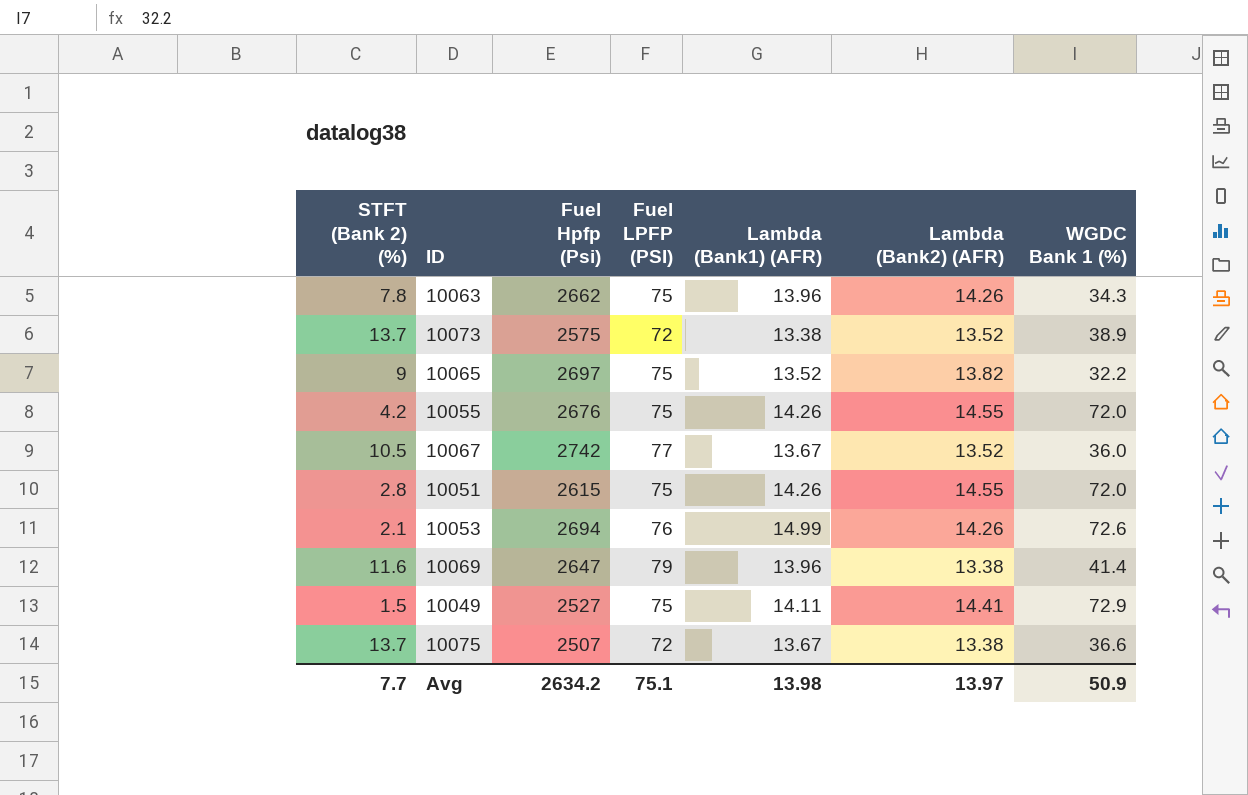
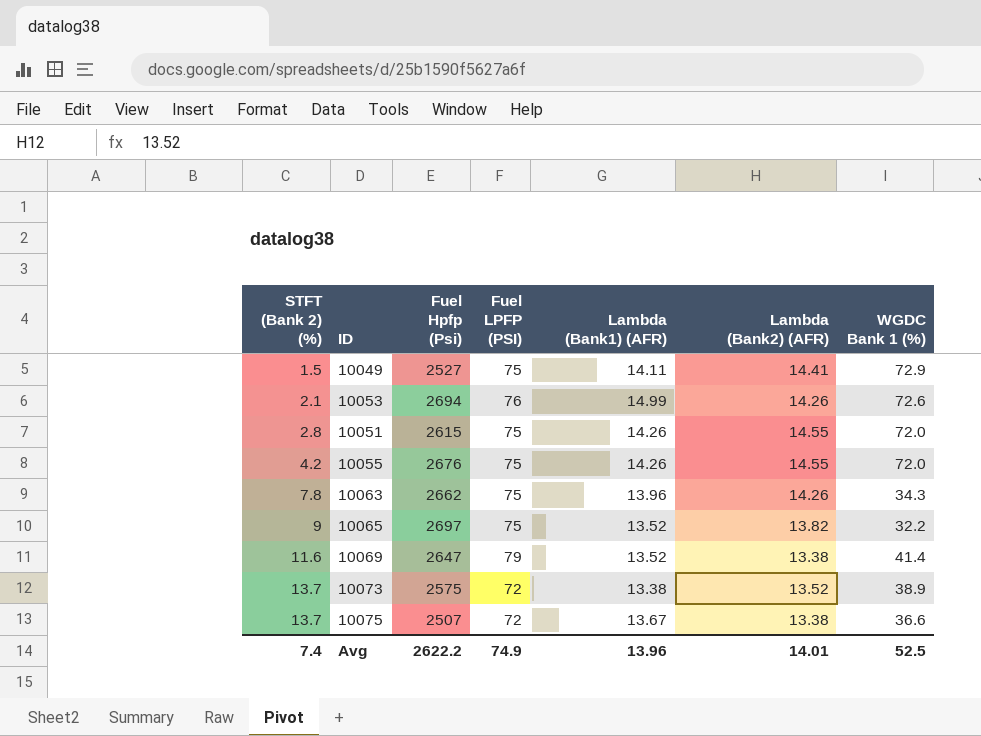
row order: none -> STFT (Bank 2) (%) ascending
row 10067: 10.5 | 2742 | 77 | 13.67 | 13.52 | 36.0 -> none
10069 | Lambda (Bank1) (AFR): 13.96 -> 13.52
Avg | STFT (Bank 2) (%): 7.7 -> 7.4
Avg | Fuel Hpfp (Psi): 2634.2 -> 2622.2
Avg | Fuel LPFP (PSI): 75.1 -> 74.9
Avg | Lambda (Bank1) (AFR): 13.98 -> 13.96
Avg | Lambda (Bank2) (AFR): 13.97 -> 14.01
Avg | WGDC Bank 1 (%): 50.9 -> 52.5

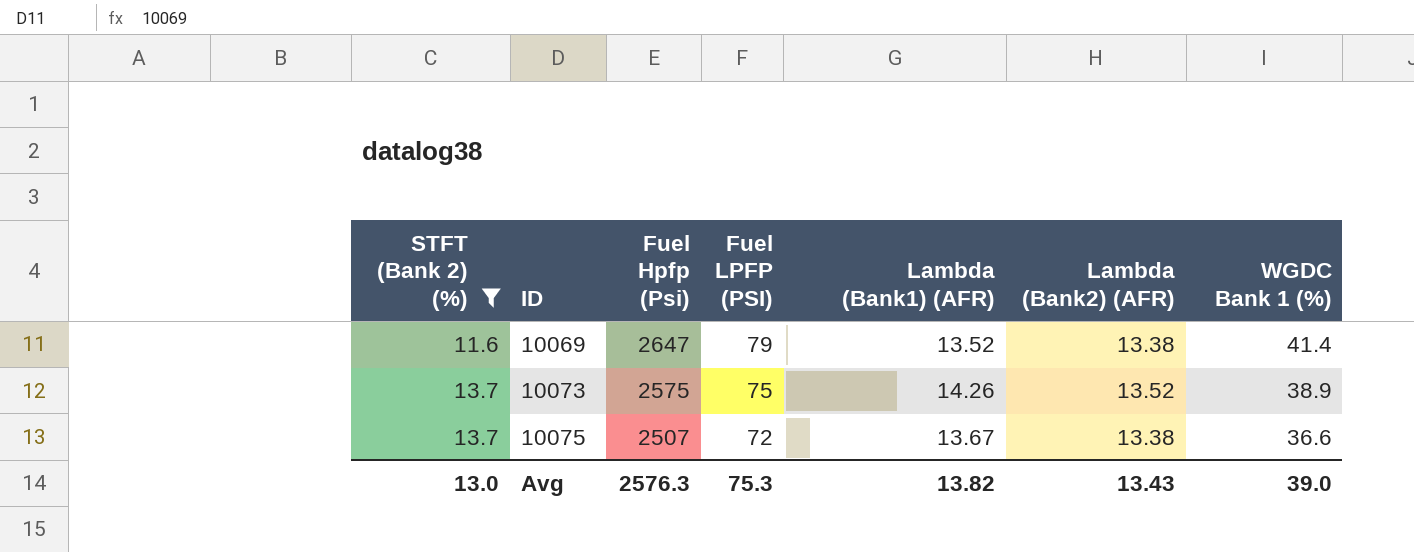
filter: none -> STFT (Bank 2) (%) >= 11.6
10073 | Fuel LPFP (PSI): 72 -> 75
10073 | Lambda (Bank1) (AFR): 13.38 -> 14.26
Avg | STFT (Bank 2) (%): 7.4 -> 13.0
Avg | Fuel Hpfp (Psi): 2622.2 -> 2576.3
Avg | Fuel LPFP (PSI): 74.9 -> 75.3
Avg | Lambda (Bank1) (AFR): 13.96 -> 13.82
Avg | Lambda (Bank2) (AFR): 14.01 -> 13.43
Avg | WGDC Bank 1 (%): 52.5 -> 39.0

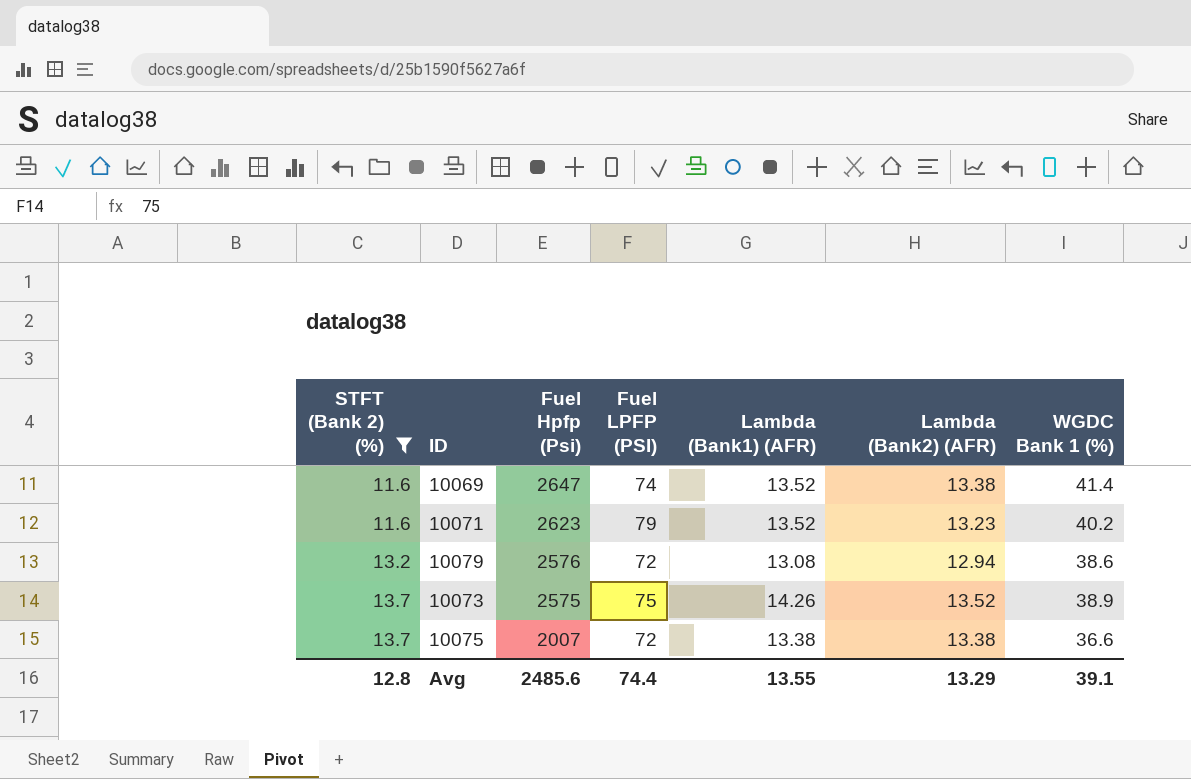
10069 | Fuel LPFP (PSI): 79 -> 74
row 10071: none -> 11.6 | 2623 | 79 | 13.52 | 13.23 | 40.2
row 10079: none -> 13.2 | 2576 | 72 | 13.08 | 12.94 | 38.6
10075 | Fuel Hpfp (Psi): 2507 -> 2007
10075 | Lambda (Bank1) (AFR): 13.67 -> 13.38
Avg | STFT (Bank 2) (%): 13.0 -> 12.8
Avg | Fuel Hpfp (Psi): 2576.3 -> 2485.6
Avg | Fuel LPFP (PSI): 75.3 -> 74.4
Avg | Lambda (Bank1) (AFR): 13.82 -> 13.55
Avg | Lambda (Bank2) (AFR): 13.43 -> 13.29
Avg | WGDC Bank 1 (%): 39.0 -> 39.1

